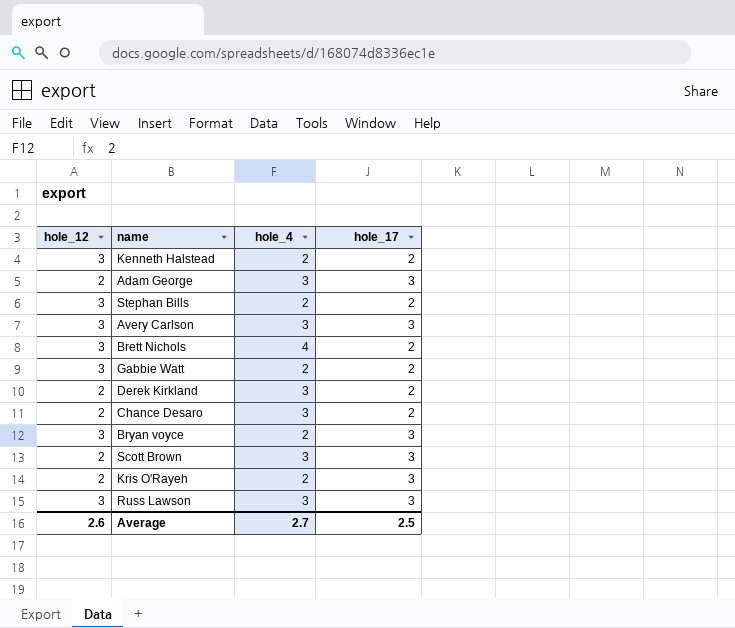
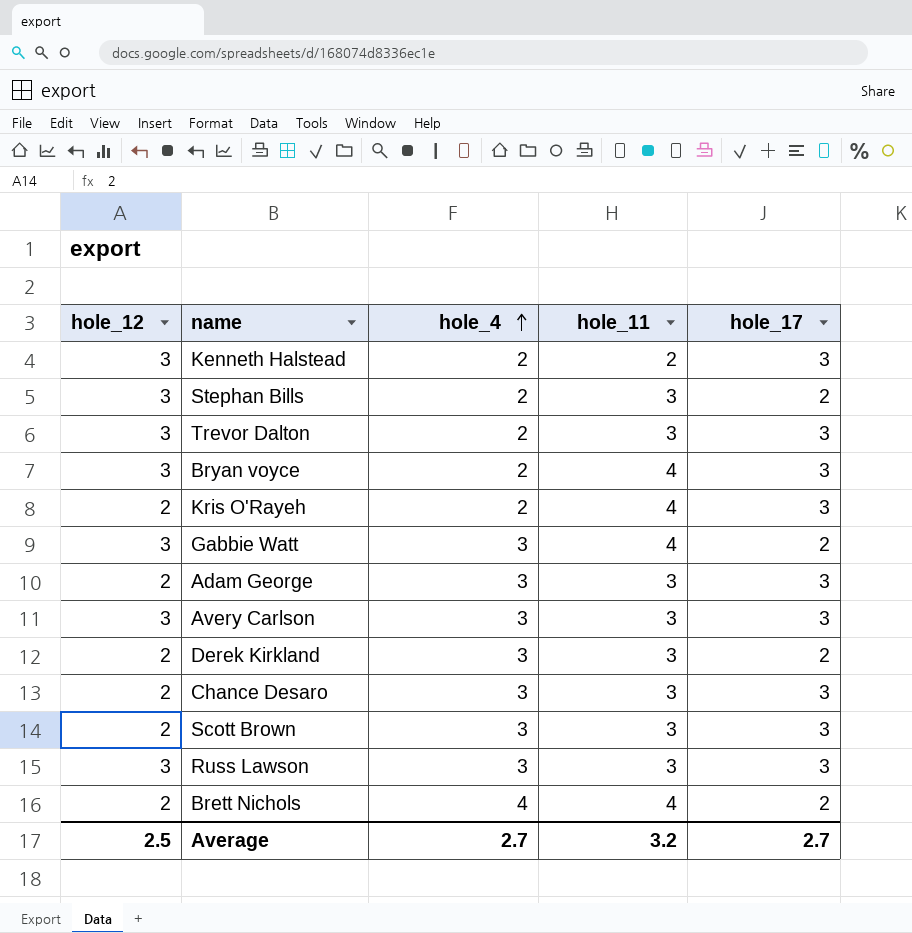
row order: none -> hole_4 ascending
column hole_11 | position: none -> 4
Kenneth Halstead | hole_17: 2 -> 3
row Trevor Dalton: none -> 3 | 2 | 3 | 3
Gabbie Watt | hole_4: 2 -> 3
Chance Desaro | hole_17: 2 -> 3
Brett Nichols | hole_12: 3 -> 2
Average | hole_12: 2.6 -> 2.5
Average | hole_17: 2.5 -> 2.7

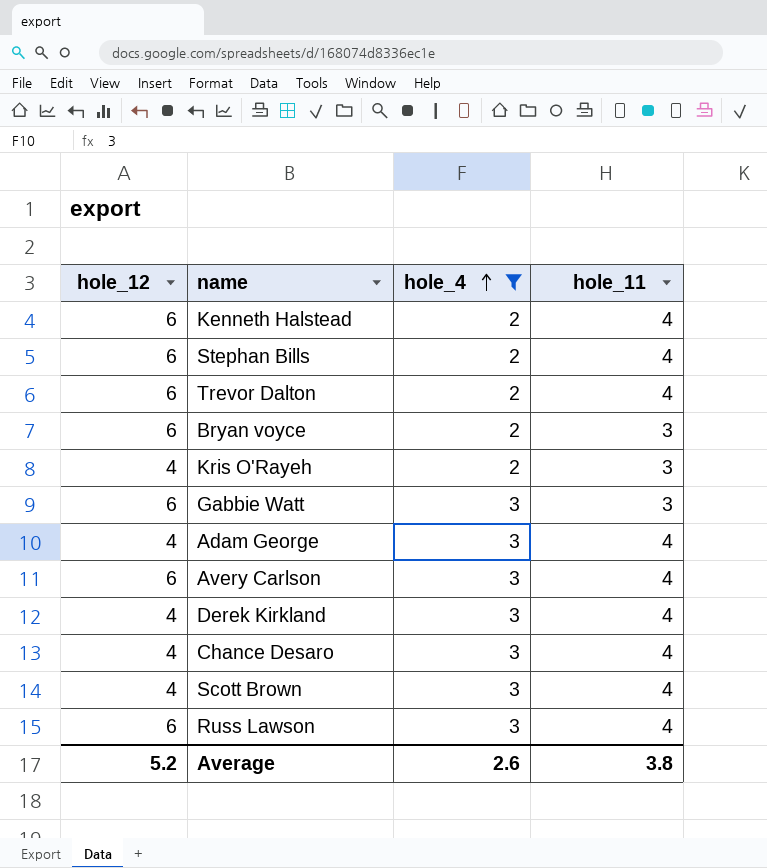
filter: none -> hole_4 != 4
column hole_17 | position: 5 -> none
Kenneth Halstead | hole_12: 3 -> 6
Kenneth Halstead | hole_11: 2 -> 4
Stephan Bills | hole_12: 3 -> 6
Stephan Bills | hole_11: 3 -> 4
Trevor Dalton | hole_12: 3 -> 6
Trevor Dalton | hole_11: 3 -> 4
Bryan voyce | hole_12: 3 -> 6
Bryan voyce | hole_11: 4 -> 3
Kris O'Rayeh | hole_12: 2 -> 4
Kris O'Rayeh | hole_11: 4 -> 3
Gabbie Watt | hole_12: 3 -> 6
Gabbie Watt | hole_11: 4 -> 3
Adam George | hole_12: 2 -> 4
Adam George | hole_11: 3 -> 4
Avery Carlson | hole_12: 3 -> 6
Avery Carlson | hole_11: 3 -> 4
Derek Kirkland | hole_12: 2 -> 4
Derek Kirkland | hole_11: 3 -> 4
Chance Desaro | hole_12: 2 -> 4
Chance Desaro | hole_11: 3 -> 4
Scott Brown | hole_12: 2 -> 4
Scott Brown | hole_11: 3 -> 4
Russ Lawson | hole_12: 3 -> 6
Russ Lawson | hole_11: 3 -> 4
Average | hole_12: 2.5 -> 5.2
Average | hole_4: 2.7 -> 2.6
Average | hole_11: 3.2 -> 3.8

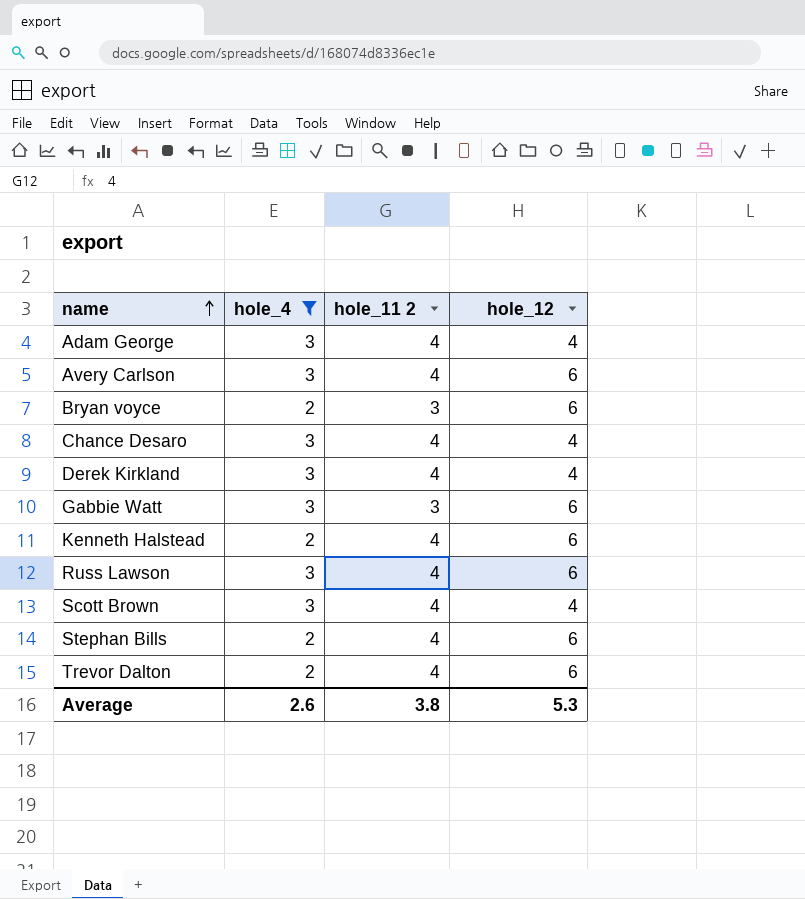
row order: hole_4 ascending -> name ascending
column name: hole_11 -> hole_11 2
column hole_12 | position: 1 -> 4
row Kris O'Rayeh: 4 | 2 | 3 -> none
Average | hole_12: 5.2 -> 5.3

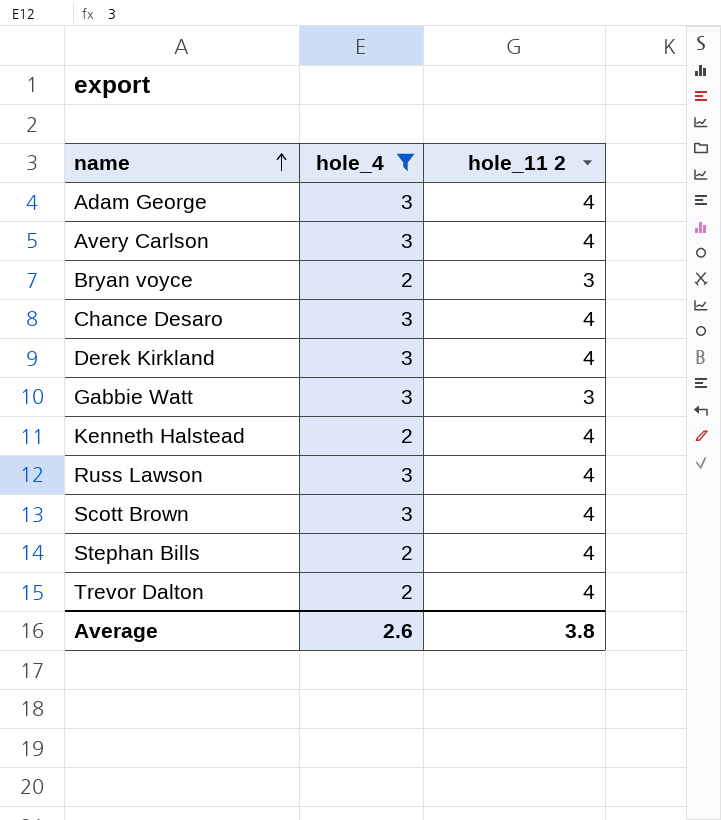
column hole_12 | position: 4 -> none

